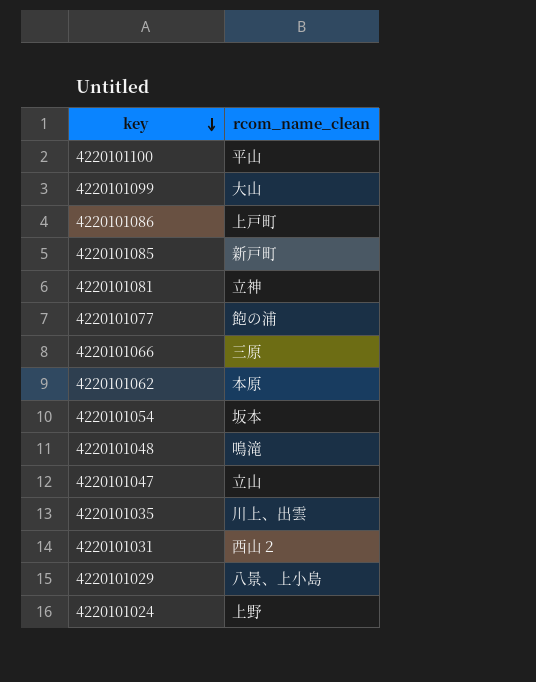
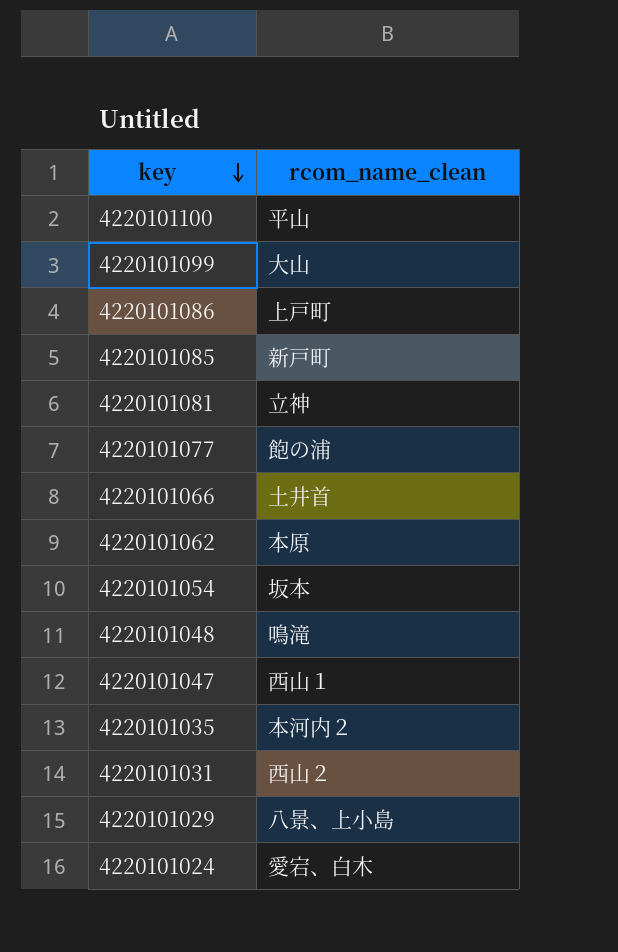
4220101066 | rcom_name_clean: 三原 -> 土井首
4220101047 | rcom_name_clean: 立山 -> 西山１
4220101035 | rcom_name_clean: 川上、出雲 -> 本河内２
4220101024 | rcom_name_clean: 上野 -> 愛宕、白木

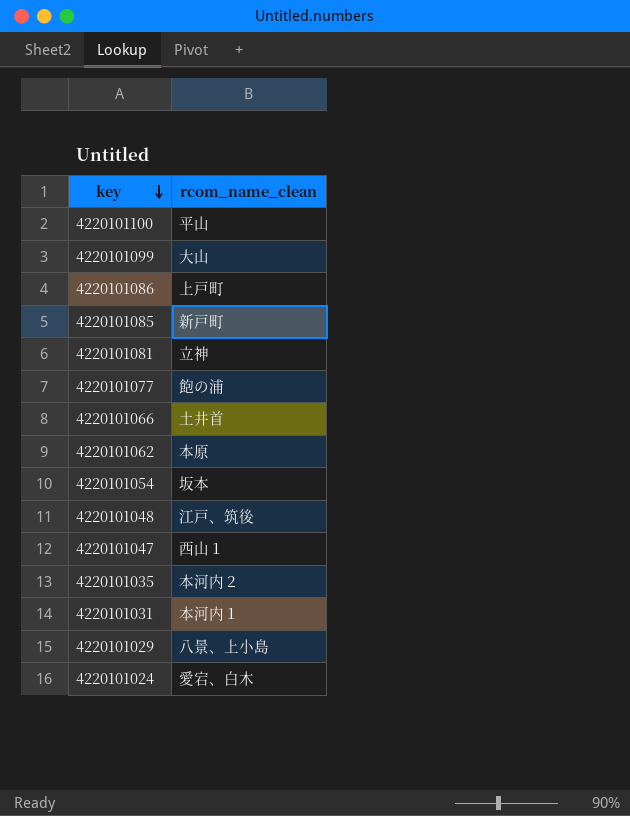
4220101048 | rcom_name_clean: 鳴滝 -> 江戸、筑後
4220101031 | rcom_name_clean: 西山２ -> 本河内１

